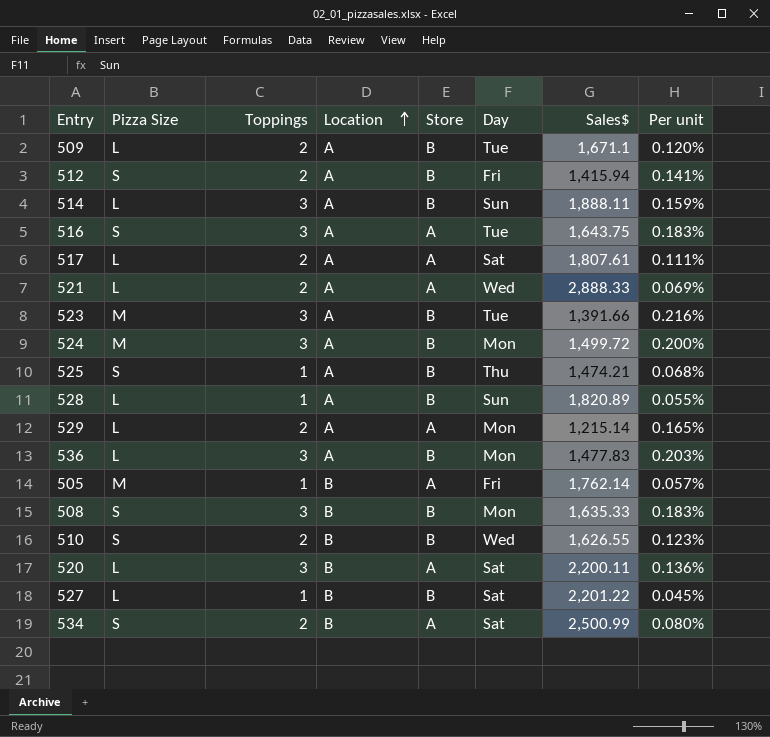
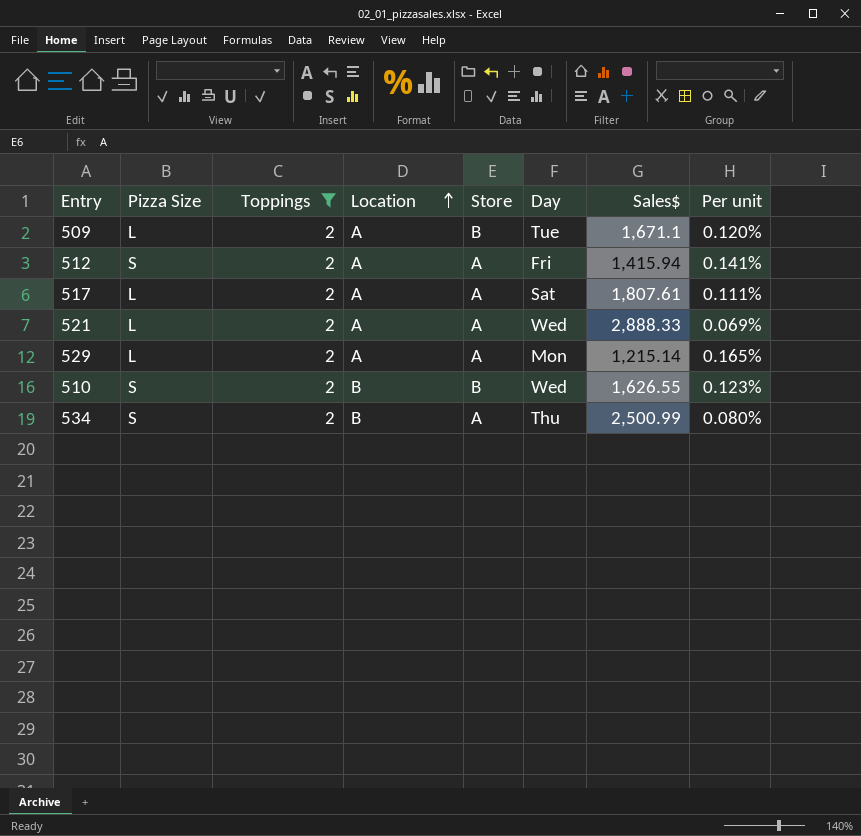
filter: none -> Toppings = 2
512 | Store: B -> A
534 | Day: Sat -> Thu

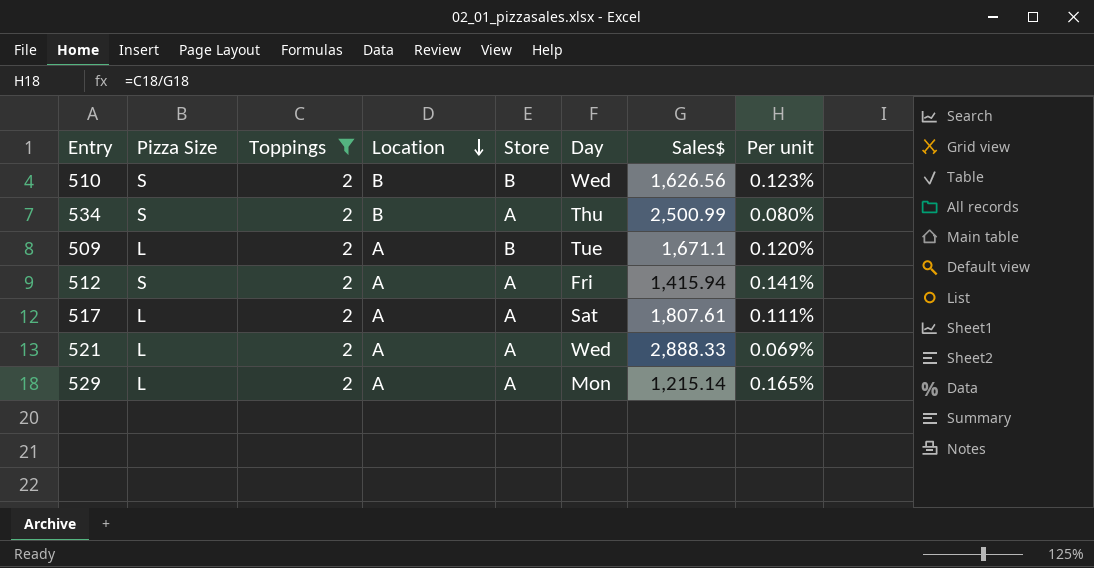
row order: Location ascending -> Location descending
510 | Sales$: 1,626.55 -> 1,626.56

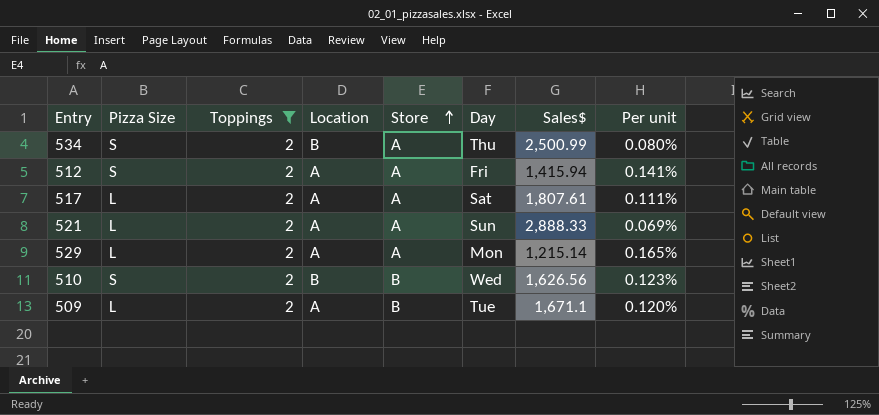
row order: Location descending -> Store ascending
521 | Day: Wed -> Sun

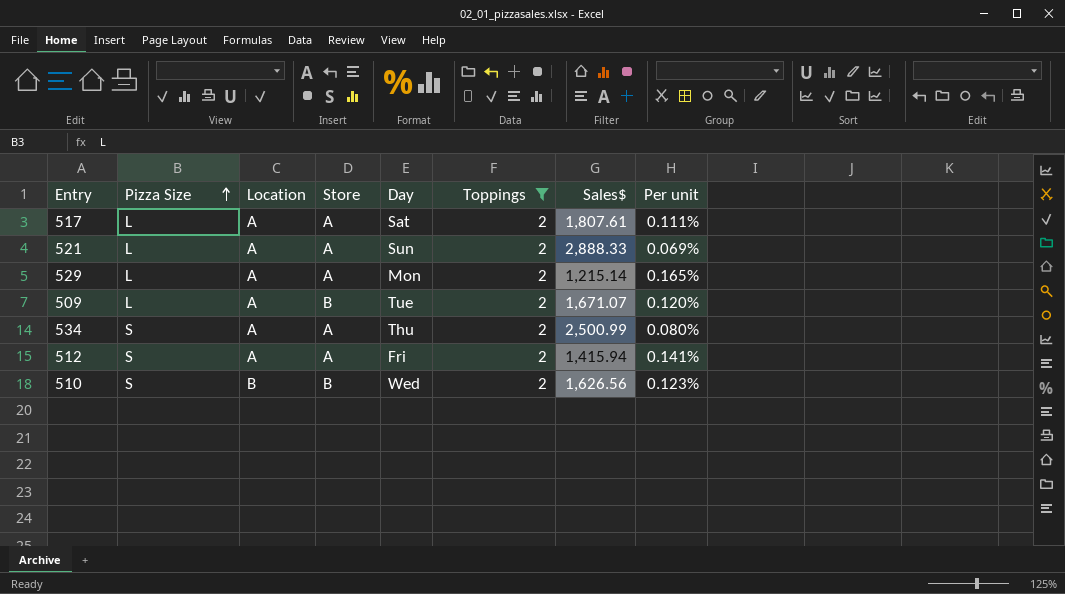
row order: Store ascending -> Pizza Size ascending
column Toppings | position: 3 -> 6
509 | Sales$: 1,671.1 -> 1,671.07
534 | Location: B -> A

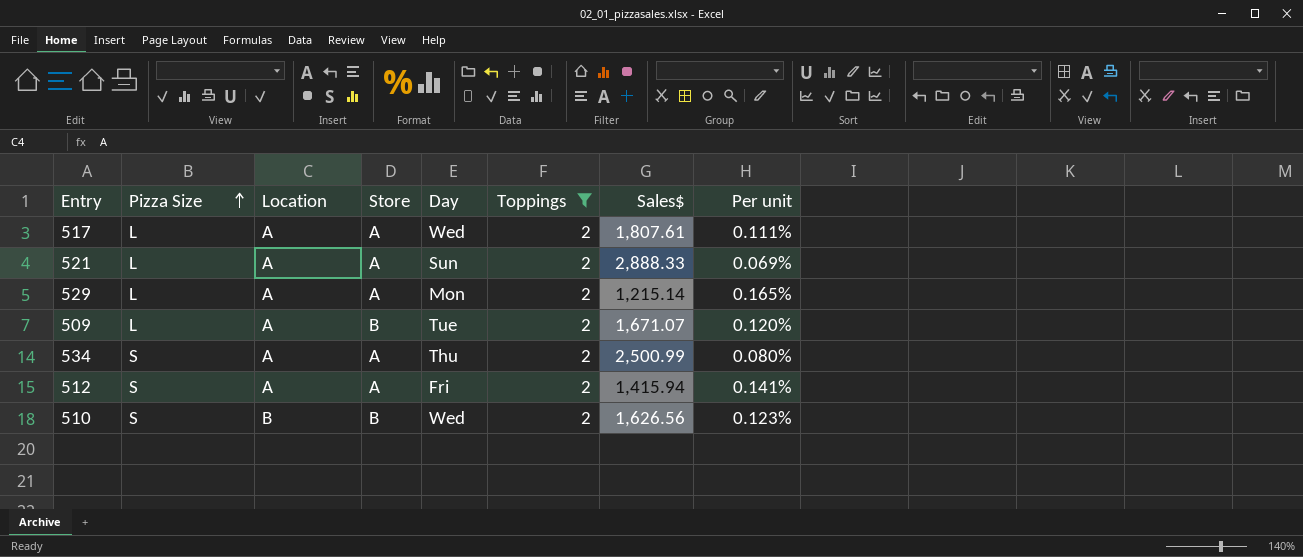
517 | Day: Sat -> Wed

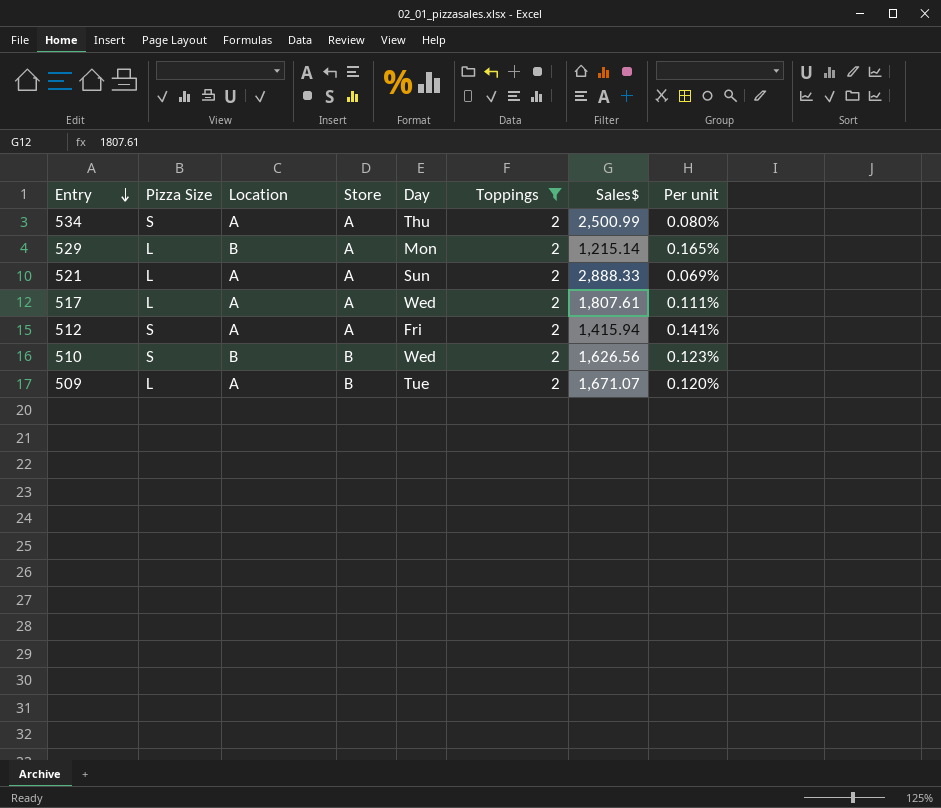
row order: Pizza Size ascending -> Entry descending
529 | Location: A -> B

